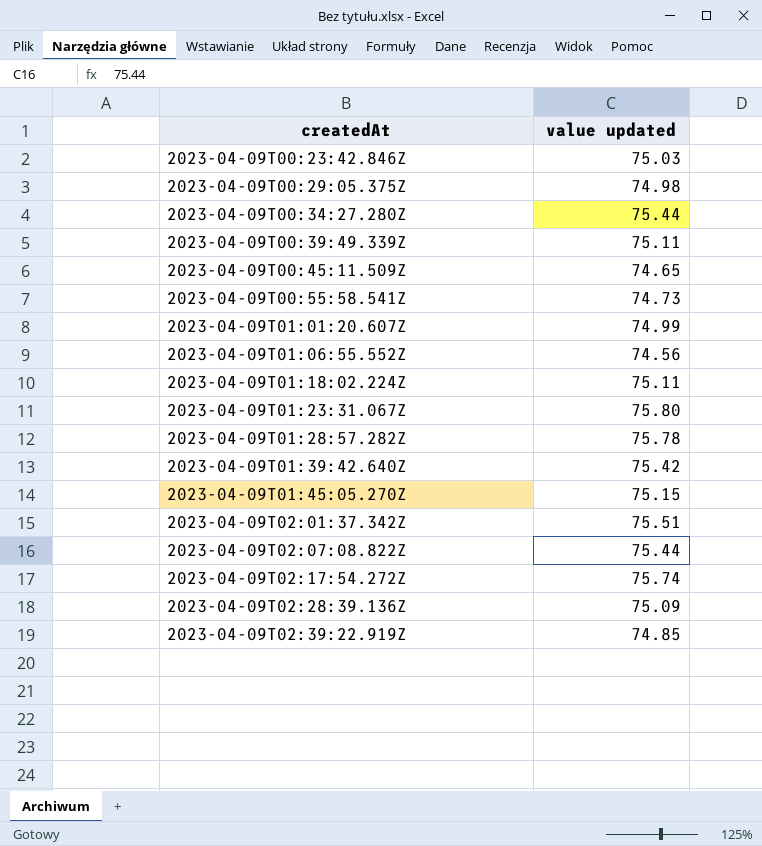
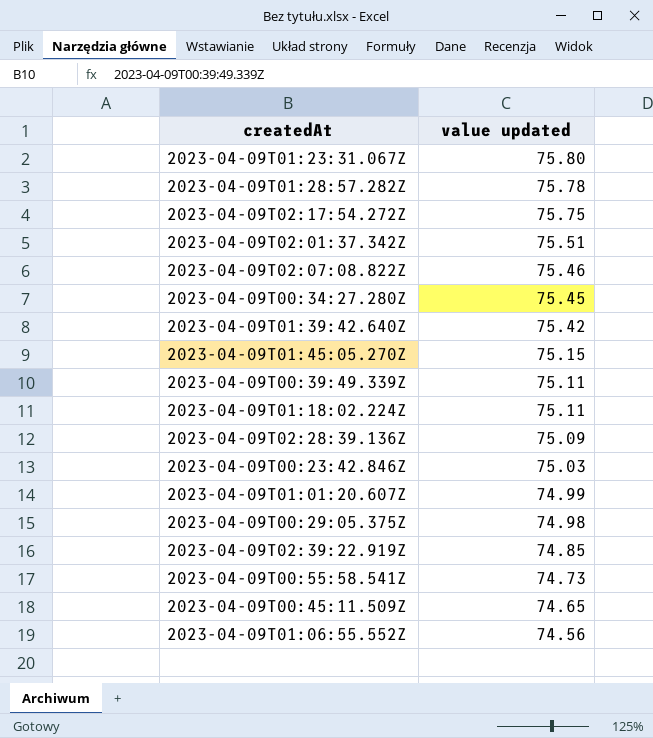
row order: createdAt ascending -> value updated descending
2023-04-09T02:17:54.272Z | value updated: 75.74 -> 75.75
2023-04-09T02:07:08.822Z | value updated: 75.44 -> 75.46
2023-04-09T00:34:27.280Z | value updated: 75.44 -> 75.45

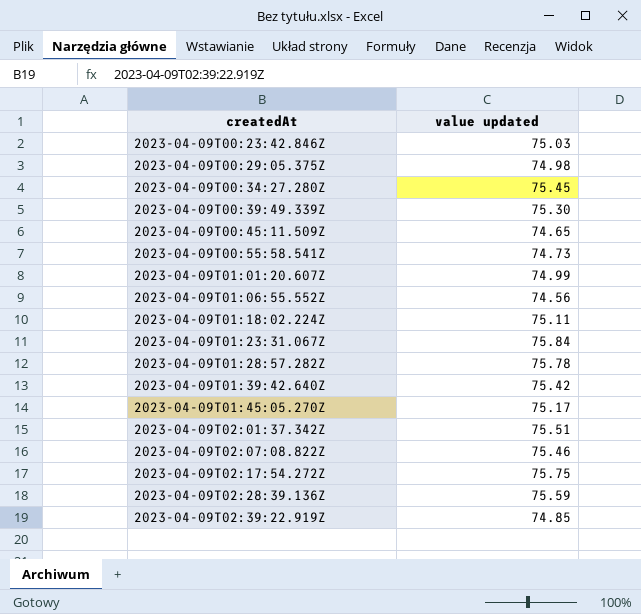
row order: value updated descending -> createdAt ascending
2023-04-09T00:39:49.339Z | value updated: 75.11 -> 75.30
2023-04-09T01:23:31.067Z | value updated: 75.80 -> 75.84
2023-04-09T01:45:05.270Z | value updated: 75.15 -> 75.17
2023-04-09T02:28:39.136Z | value updated: 75.09 -> 75.59

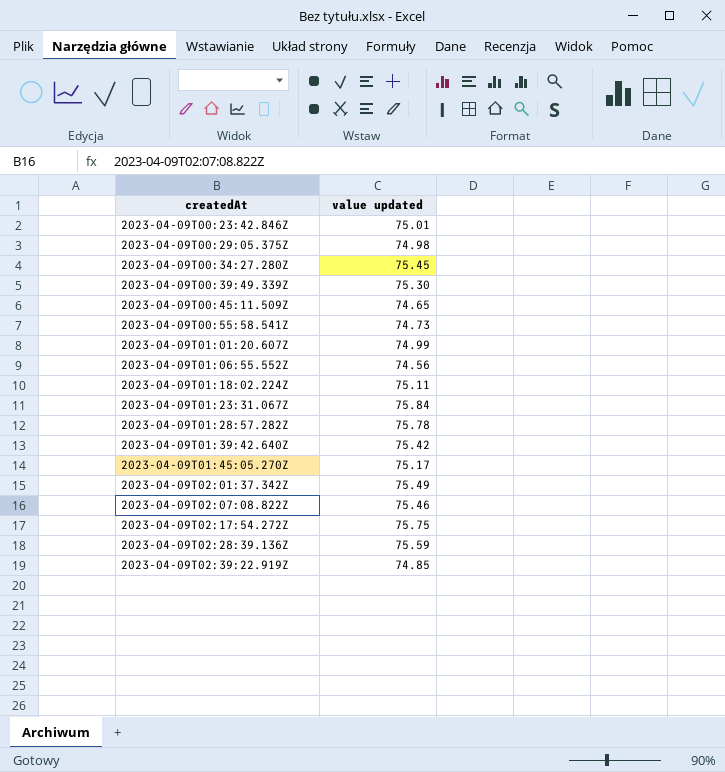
2023-04-09T00:23:42.846Z | value updated: 75.03 -> 75.01
2023-04-09T02:01:37.342Z | value updated: 75.51 -> 75.49

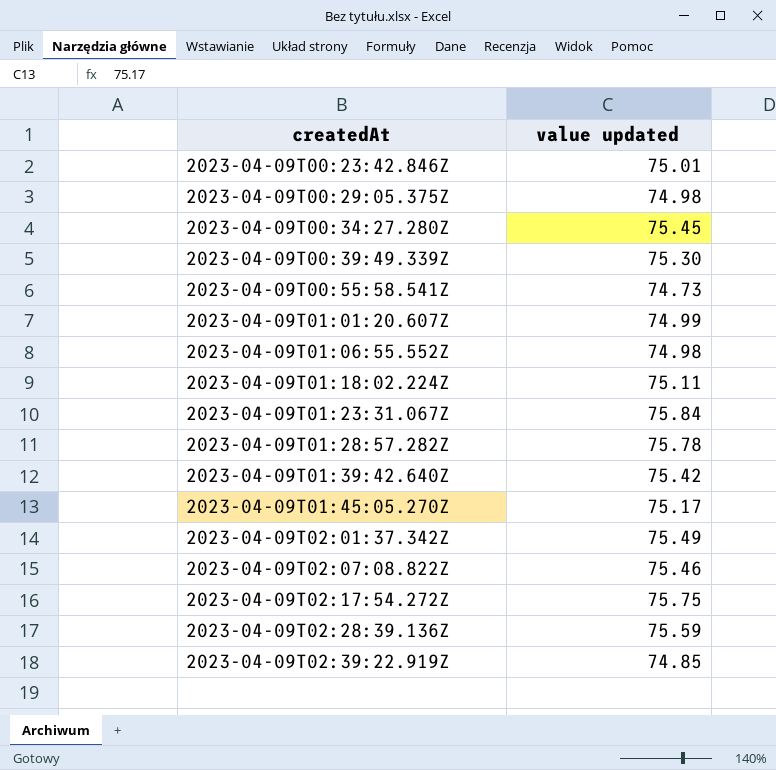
row 2023-04-09T00:45:11.509Z: 74.65 -> none
2023-04-09T01:06:55.552Z | value updated: 74.56 -> 74.98

